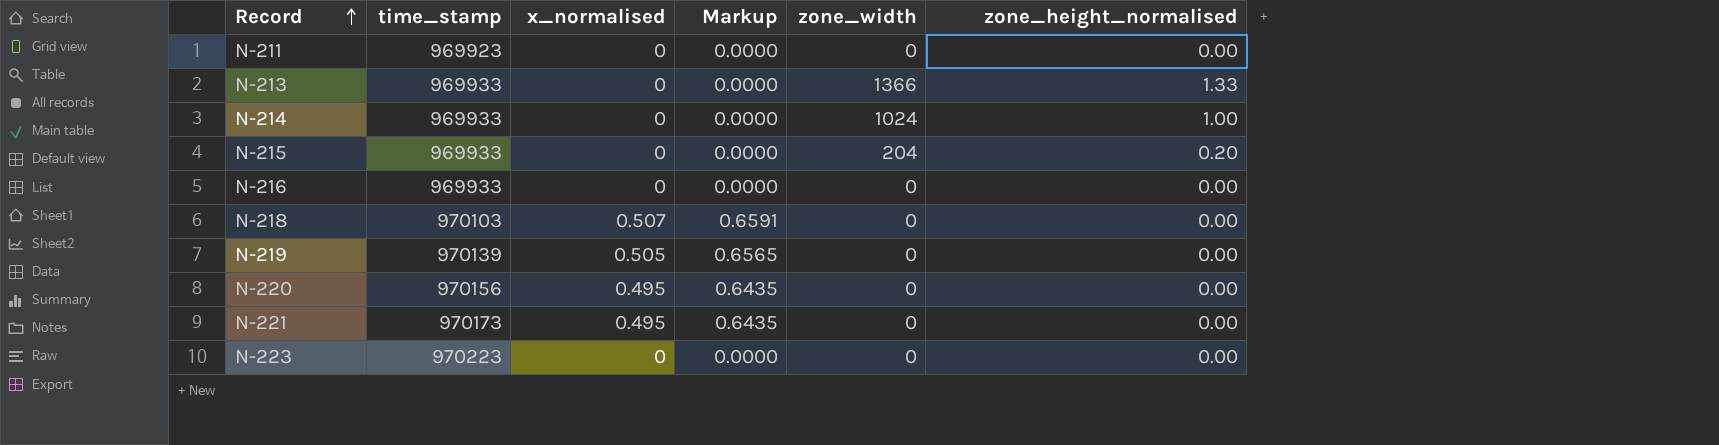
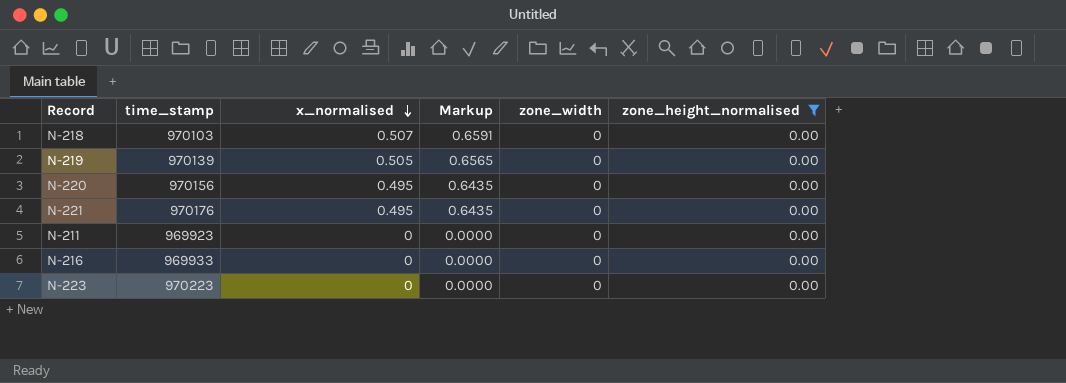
filter: none -> zone_height_normalised = 0.00
row order: Record ascending -> x_normalised descending
N-221 | time_stamp: 970173 -> 970176

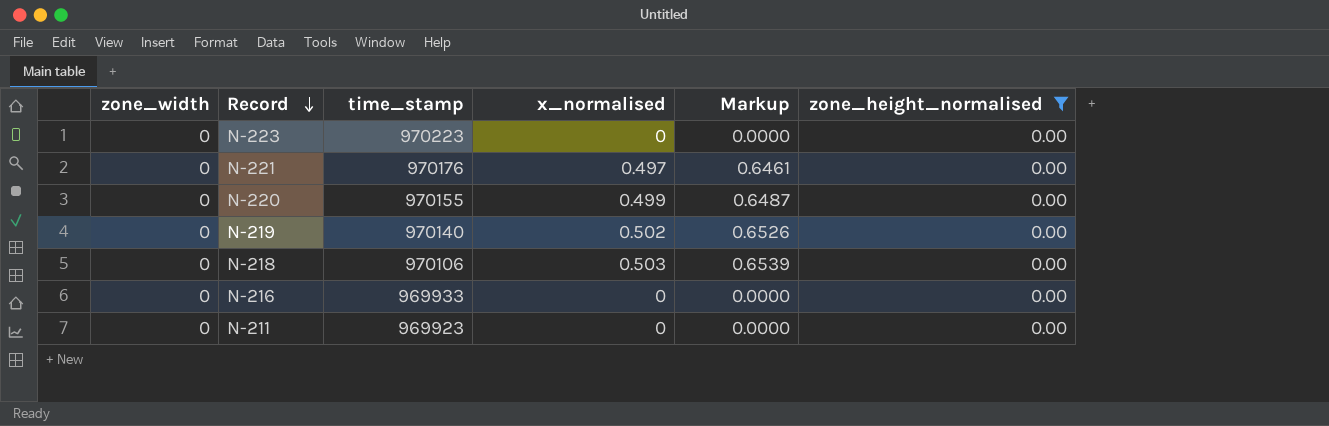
row order: x_normalised descending -> Record descending
column zone_width | position: 5 -> 1
N-221 | x_normalised: 0.495 -> 0.497
N-221 | Markup: 0.6435 -> 0.6461
N-220 | time_stamp: 970156 -> 970155
N-220 | x_normalised: 0.495 -> 0.499
N-220 | Markup: 0.6435 -> 0.6487
N-219 | time_stamp: 970139 -> 970140
N-219 | x_normalised: 0.505 -> 0.502
N-219 | Markup: 0.6565 -> 0.6526
N-218 | time_stamp: 970103 -> 970106
N-218 | x_normalised: 0.507 -> 0.503
N-218 | Markup: 0.6591 -> 0.6539

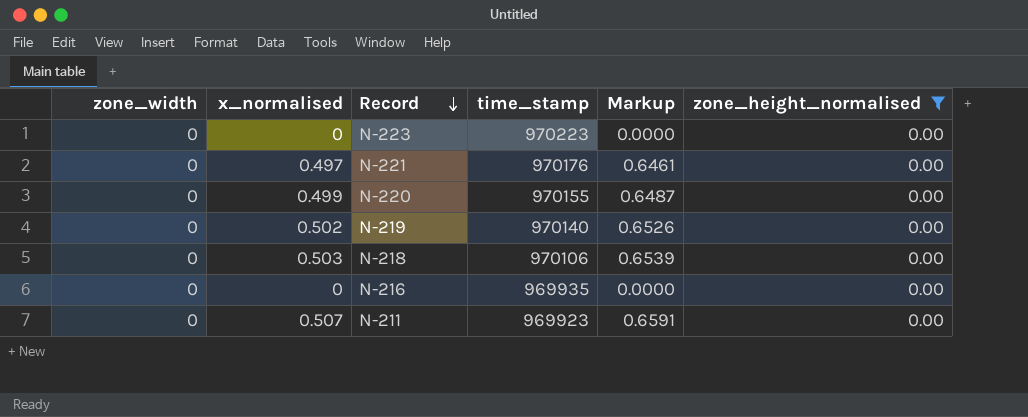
column x_normalised | position: 4 -> 2
N-216 | time_stamp: 969933 -> 969935
N-211 | x_normalised: 0 -> 0.507
N-211 | Markup: 0.0000 -> 0.6591

